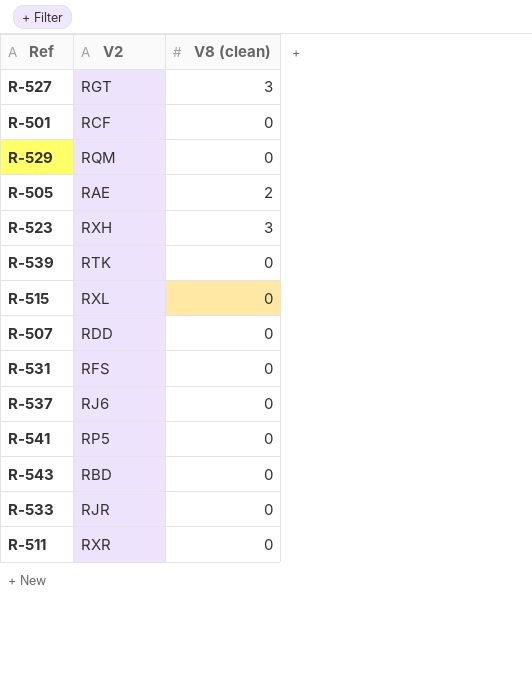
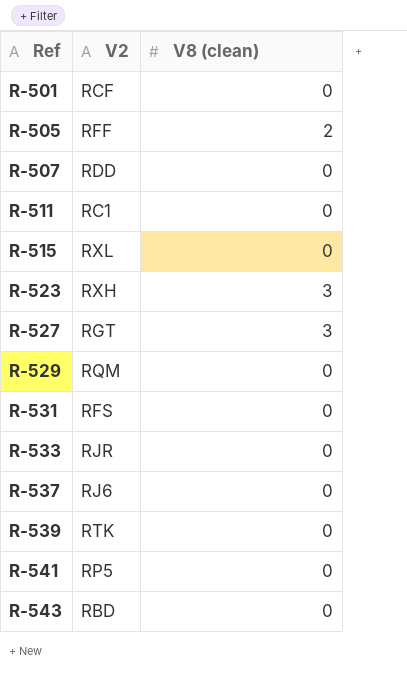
row order: none -> Ref ascending
R-505 | V2: RAE -> RFF
R-511 | V2: RXR -> RC1

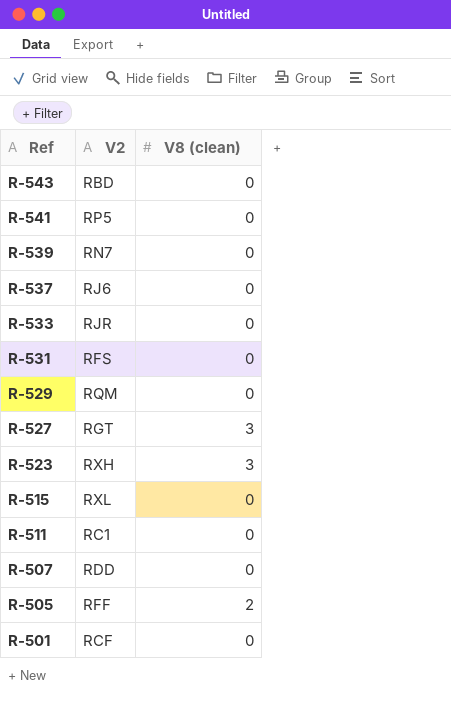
row order: Ref ascending -> Ref descending
R-539 | V2: RTK -> RN7

